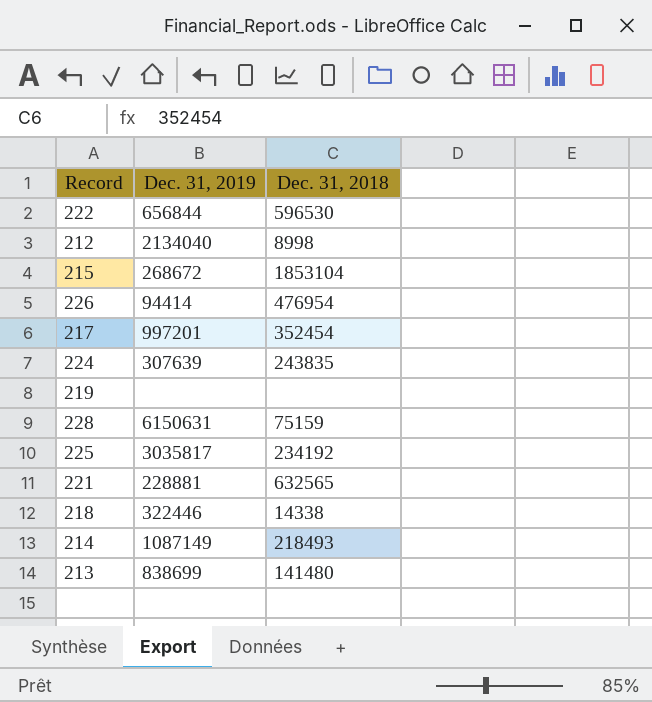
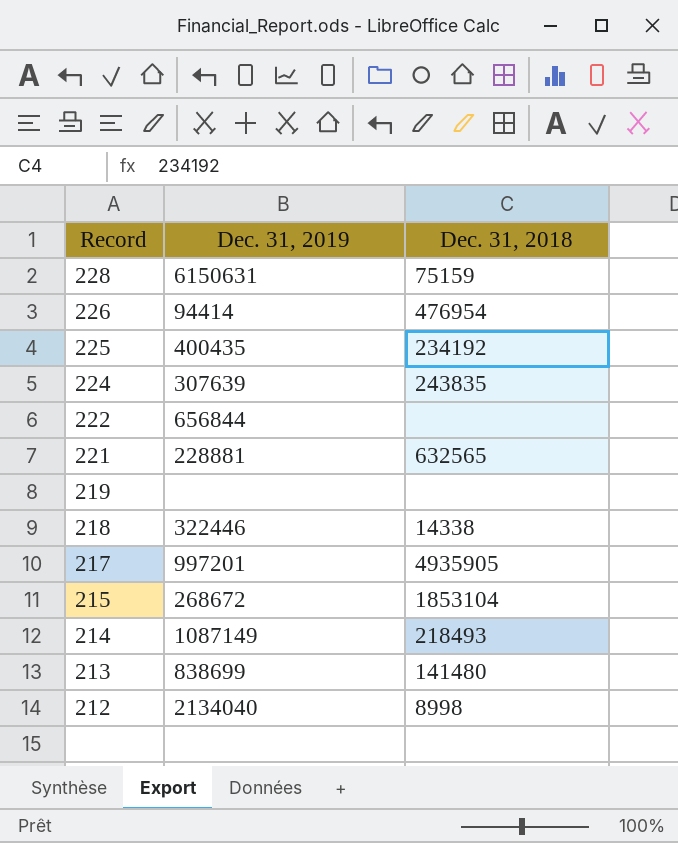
row order: none -> Record descending
225 | Dec. 31, 2019: 3035817 -> 400435
222 | Dec. 31, 2018: 596530 -> none
217 | Dec. 31, 2018: 352454 -> 4935905

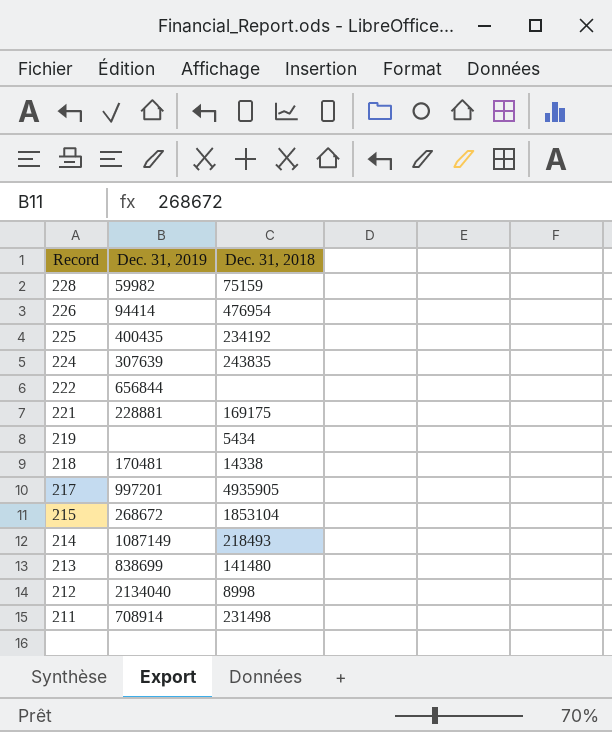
228 | Dec. 31, 2019: 6150631 -> 59982
221 | Dec. 31, 2018: 632565 -> 169175
219 | Dec. 31, 2018: none -> 5434
218 | Dec. 31, 2019: 322446 -> 170481
row 211: none -> 708914 | 231498

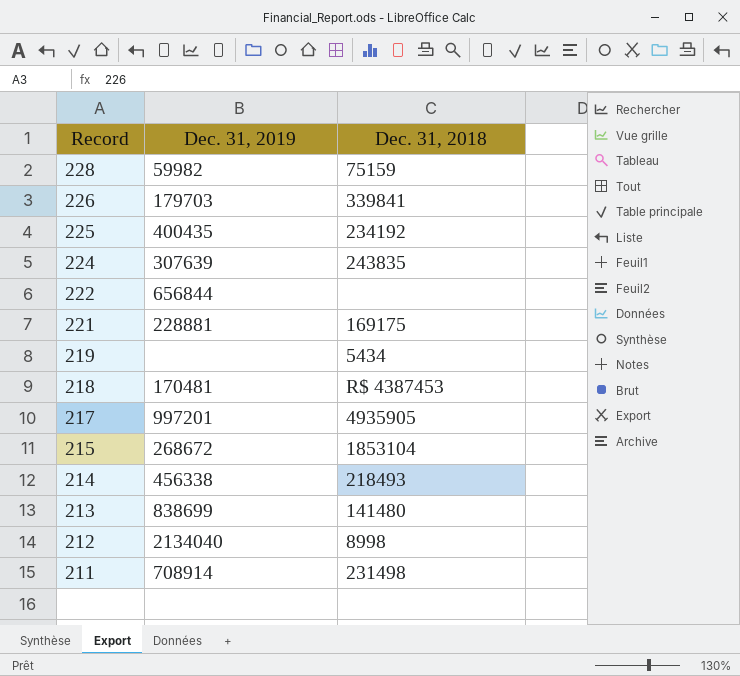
226 | Dec. 31, 2019: 94414 -> 179703
226 | Dec. 31, 2018: 476954 -> 339841
218 | Dec. 31, 2018: 14338 -> R$ 4387453
214 | Dec. 31, 2019: 1087149 -> 456338

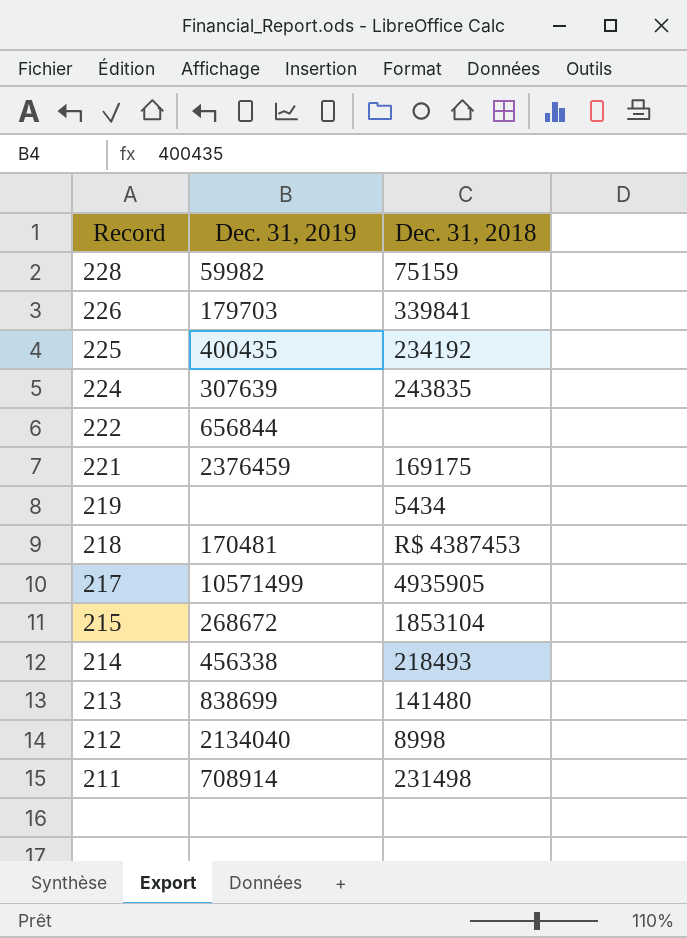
221 | Dec. 31, 2019: 228881 -> 2376459
217 | Dec. 31, 2019: 997201 -> 10571499

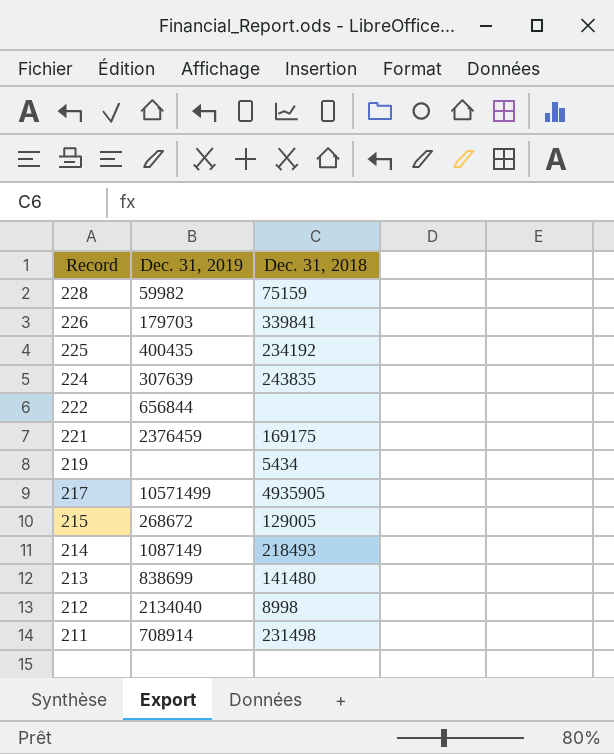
row 218: 170481 | R$ 4387453 -> none
215 | Dec. 31, 2018: 1853104 -> 129005
214 | Dec. 31, 2019: 456338 -> 1087149

